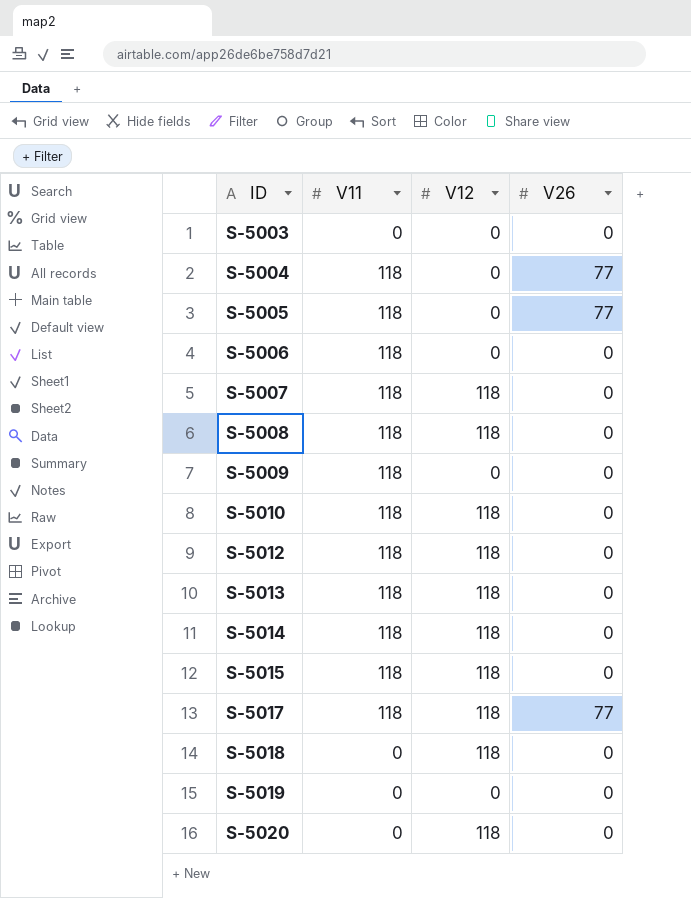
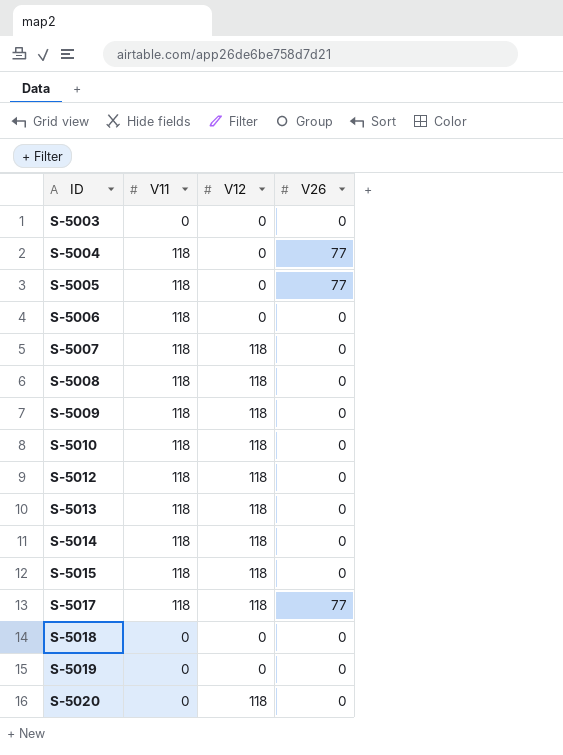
S-5009 | V12: 0 -> 118
S-5018 | V12: 118 -> 0

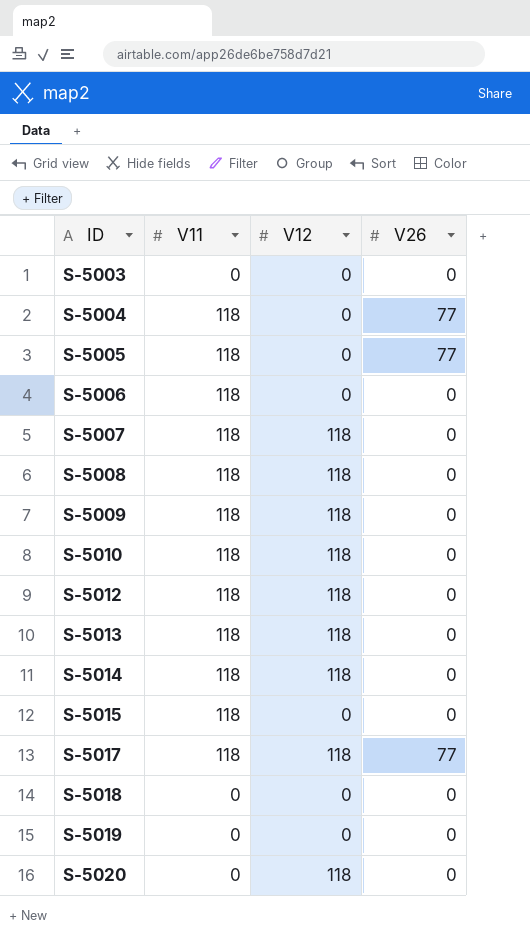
S-5015 | V12: 118 -> 0

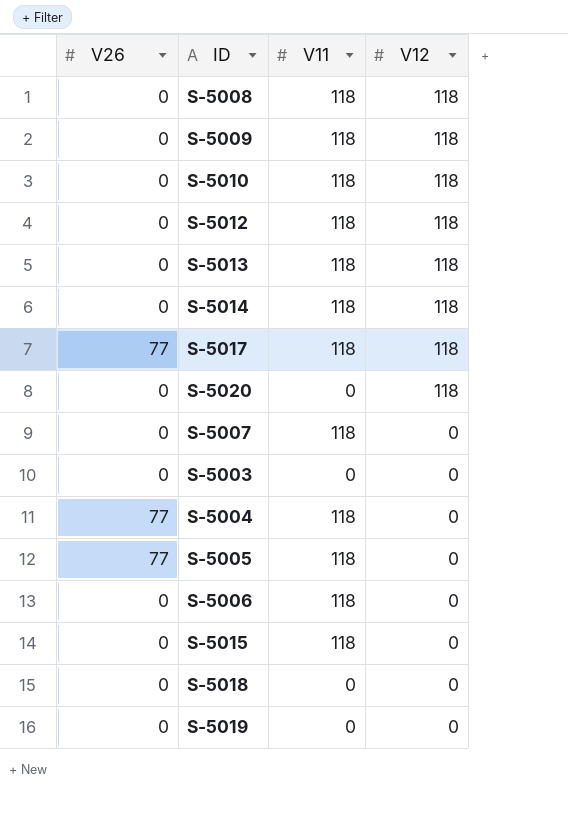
row order: ID ascending -> V12 descending
column V26 | position: 4 -> 1
S-5007 | V12: 118 -> 0

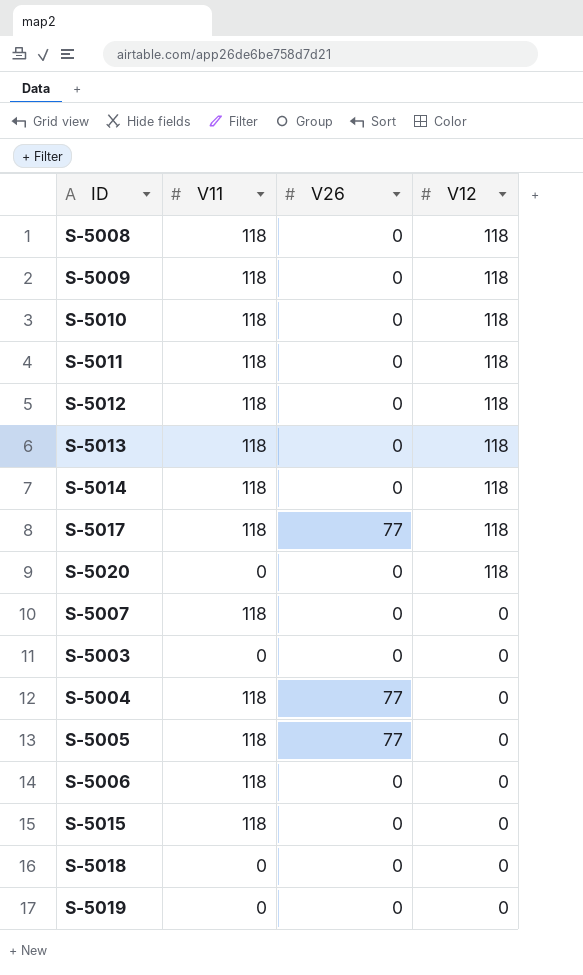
column V26 | position: 1 -> 3
row S-5011: none -> 118 | 0 | 118

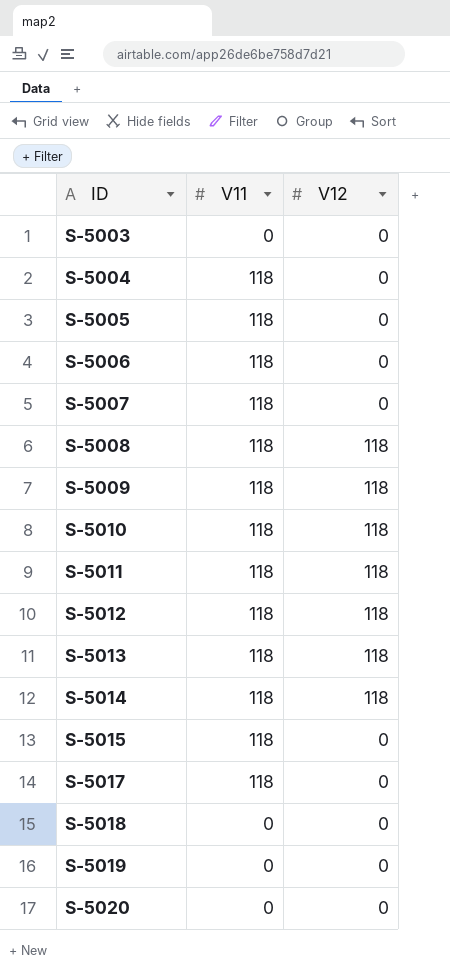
row order: V12 descending -> ID ascending
column V26 | position: 3 -> none
S-5017 | V12: 118 -> 0
S-5020 | V12: 118 -> 0

